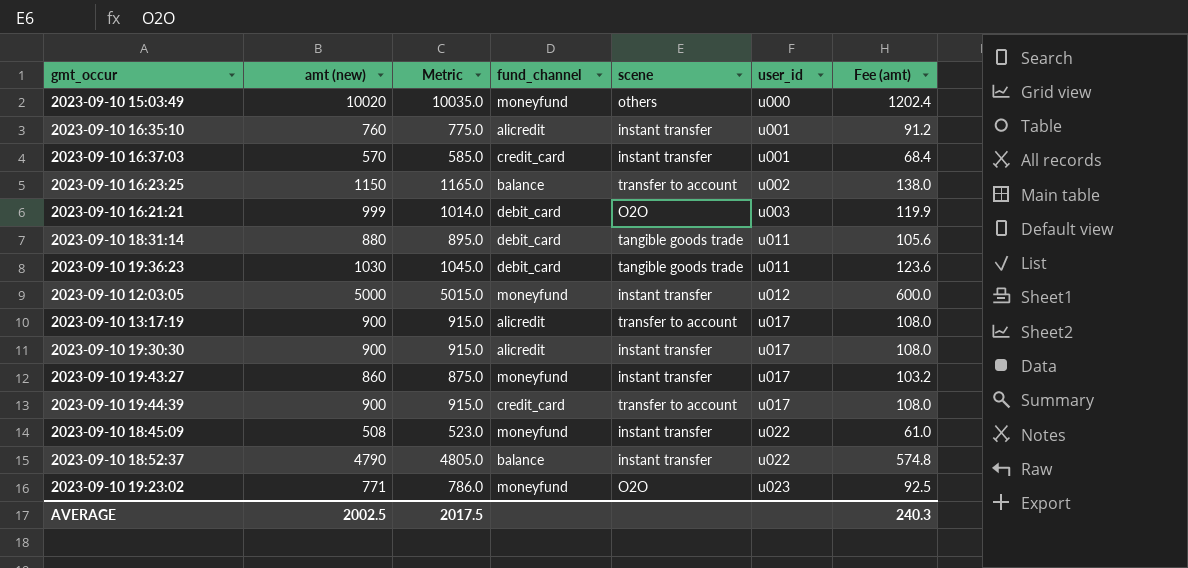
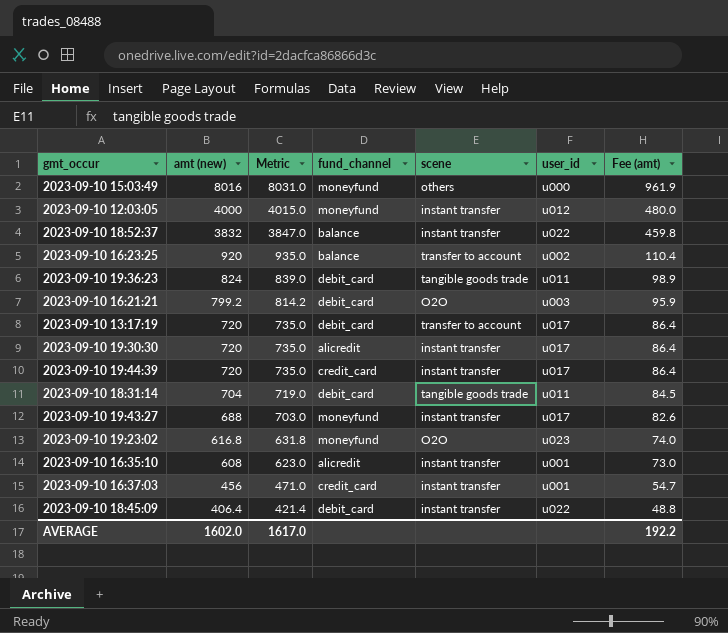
row order: user_id ascending -> amt (new) descending
2023-09-10 15:03:49 | amt (new): 10020 -> 8016
2023-09-10 15:03:49 | Metric: 10035.0 -> 8031.0
2023-09-10 15:03:49 | Fee (amt): 1202.4 -> 961.9
2023-09-10 12:03:05 | amt (new): 5000 -> 4000
2023-09-10 12:03:05 | Metric: 5015.0 -> 4015.0
2023-09-10 12:03:05 | Fee (amt): 600.0 -> 480.0
2023-09-10 18:52:37 | amt (new): 4790 -> 3832
2023-09-10 18:52:37 | Metric: 4805.0 -> 3847.0
2023-09-10 18:52:37 | Fee (amt): 574.8 -> 459.8
2023-09-10 16:23:25 | amt (new): 1150 -> 920
2023-09-10 16:23:25 | Metric: 1165.0 -> 935.0
2023-09-10 16:23:25 | Fee (amt): 138.0 -> 110.4
2023-09-10 19:36:23 | amt (new): 1030 -> 824
2023-09-10 19:36:23 | Metric: 1045.0 -> 839.0
2023-09-10 19:36:23 | Fee (amt): 123.6 -> 98.9
2023-09-10 16:21:21 | amt (new): 999 -> 799.2
2023-09-10 16:21:21 | Metric: 1014.0 -> 814.2
2023-09-10 16:21:21 | Fee (amt): 119.9 -> 95.9
2023-09-10 13:17:19 | amt (new): 900 -> 720
2023-09-10 13:17:19 | Metric: 915.0 -> 735.0
2023-09-10 13:17:19 | fund_channel: alicredit -> debit_card
2023-09-10 13:17:19 | Fee (amt): 108.0 -> 86.4
2023-09-10 19:30:30 | amt (new): 900 -> 720
2023-09-10 19:30:30 | Metric: 915.0 -> 735.0
2023-09-10 19:30:30 | Fee (amt): 108.0 -> 86.4
2023-09-10 19:44:39 | amt (new): 900 -> 720
2023-09-10 19:44:39 | Metric: 915.0 -> 735.0
2023-09-10 19:44:39 | scene: transfer to account -> instant transfer
2023-09-10 19:44:39 | Fee (amt): 108.0 -> 86.4
2023-09-10 18:31:14 | amt (new): 880 -> 704
2023-09-10 18:31:14 | Metric: 895.0 -> 719.0
2023-09-10 18:31:14 | Fee (amt): 105.6 -> 84.5
2023-09-10 19:43:27 | amt (new): 860 -> 688
2023-09-10 19:43:27 | Metric: 875.0 -> 703.0
2023-09-10 19:43:27 | Fee (amt): 103.2 -> 82.6
2023-09-10 19:23:02 | amt (new): 771 -> 616.8
2023-09-10 19:23:02 | Metric: 786.0 -> 631.8
2023-09-10 19:23:02 | Fee (amt): 92.5 -> 74.0
2023-09-10 16:35:10 | amt (new): 760 -> 608
2023-09-10 16:35:10 | Metric: 775.0 -> 623.0
2023-09-10 16:35:10 | Fee (amt): 91.2 -> 73.0
2023-09-10 16:37:03 | amt (new): 570 -> 456
2023-09-10 16:37:03 | Metric: 585.0 -> 471.0
2023-09-10 16:37:03 | Fee (amt): 68.4 -> 54.7
2023-09-10 18:45:09 | amt (new): 508 -> 406.4
2023-09-10 18:45:09 | Metric: 523.0 -> 421.4
2023-09-10 18:45:09 | fund_channel: moneyfund -> debit_card
2023-09-10 18:45:09 | Fee (amt): 61.0 -> 48.8
AVERAGE | amt (new): 2002.5 -> 1602.0
AVERAGE | Metric: 2017.5 -> 1617.0
AVERAGE | Fee (amt): 240.3 -> 192.2

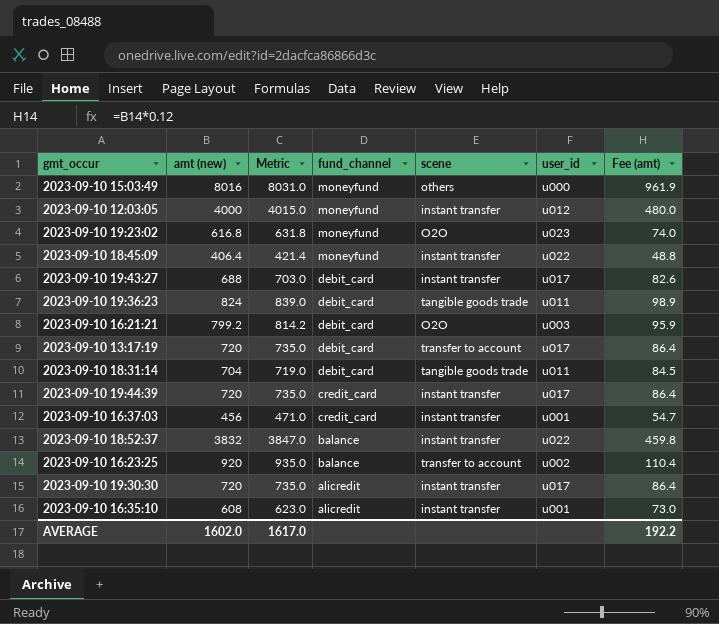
row order: amt (new) descending -> fund_channel descending
2023-09-10 18:45:09 | fund_channel: debit_card -> moneyfund
2023-09-10 19:43:27 | fund_channel: moneyfund -> debit_card

